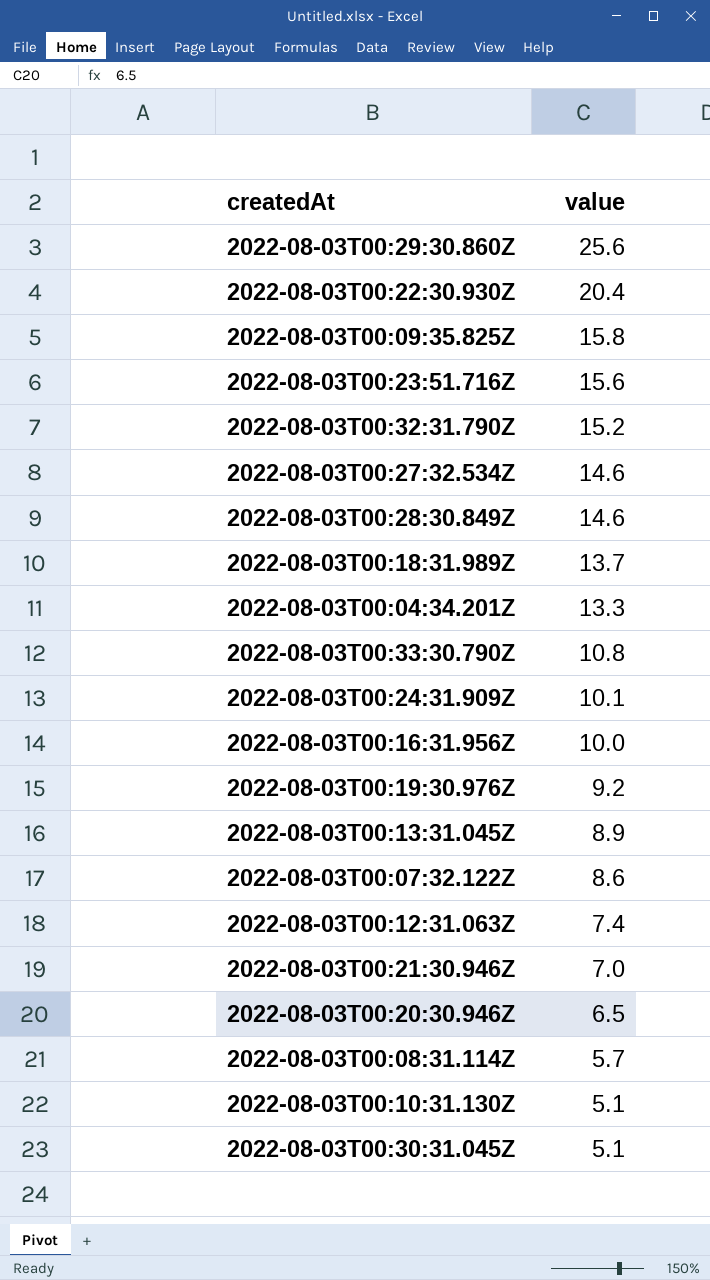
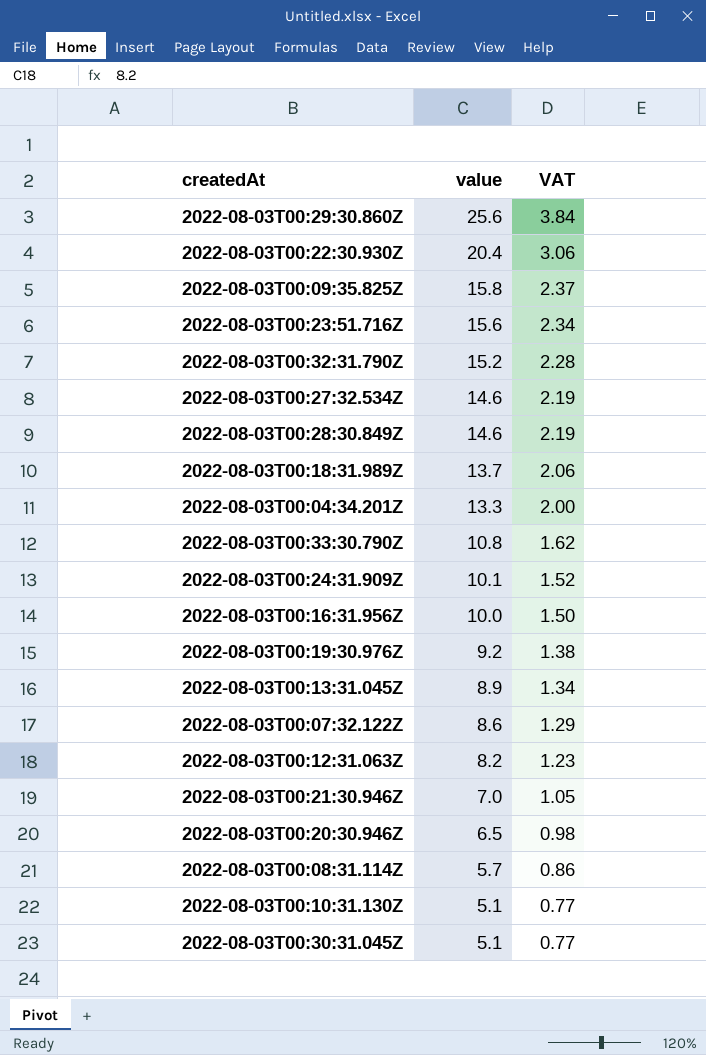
column VAT | formula: none -> [value] * 0.15
2022-08-03T00:12:31.063Z | value: 7.4 -> 8.2

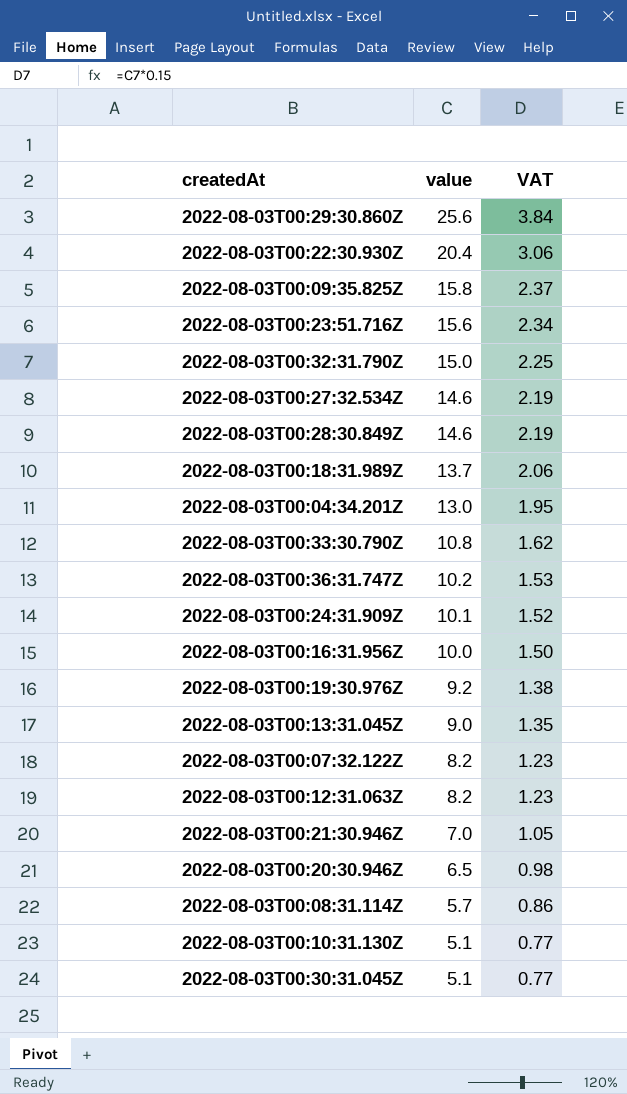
2022-08-03T00:32:31.790Z | value: 15.2 -> 15.0
2022-08-03T00:32:31.790Z | VAT: 2.28 -> 2.25
2022-08-03T00:04:34.201Z | value: 13.3 -> 13.0
2022-08-03T00:04:34.201Z | VAT: 2.00 -> 1.95
row 2022-08-03T00:36:31.747Z: none -> 10.2 | 1.53
2022-08-03T00:13:31.045Z | value: 8.9 -> 9.0
2022-08-03T00:13:31.045Z | VAT: 1.34 -> 1.35
2022-08-03T00:07:32.122Z | value: 8.6 -> 8.2
2022-08-03T00:07:32.122Z | VAT: 1.29 -> 1.23

